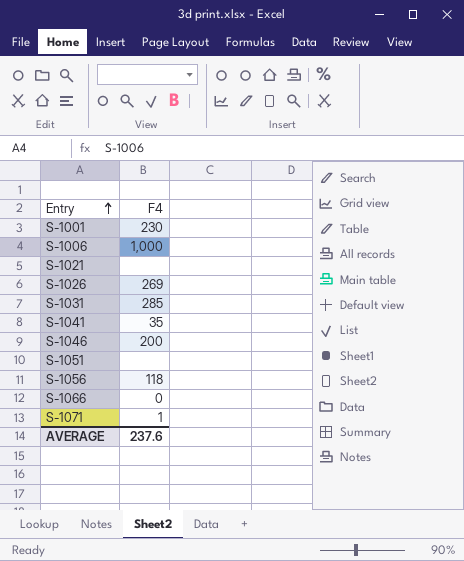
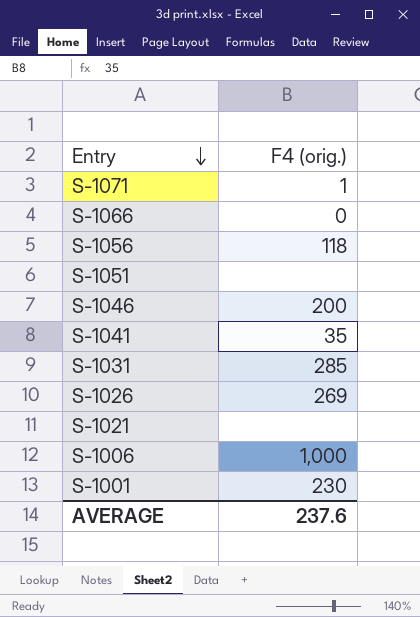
row order: Entry ascending -> Entry descending
column name: F4 -> F4 (orig.)

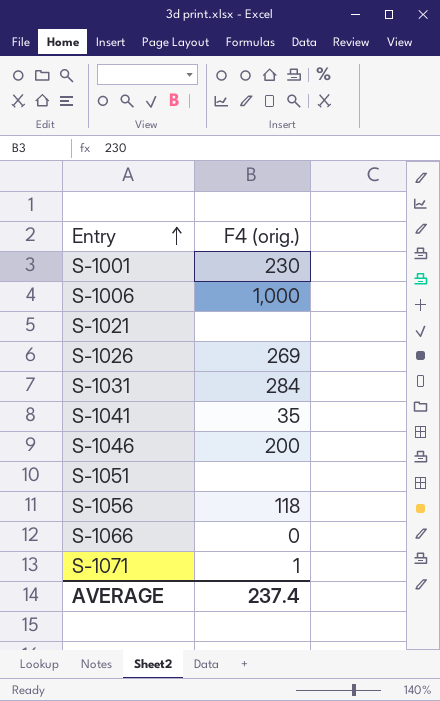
row order: Entry descending -> Entry ascending
S-1031 | F4 (orig.): 285 -> 284
AVERAGE | F4 (orig.): 237.6 -> 237.4

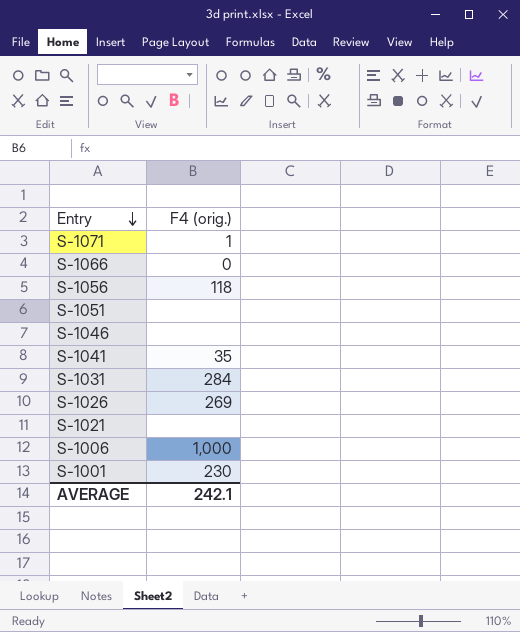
row order: Entry ascending -> Entry descending
S-1046 | F4 (orig.): 200 -> none
AVERAGE | F4 (orig.): 237.4 -> 242.1

